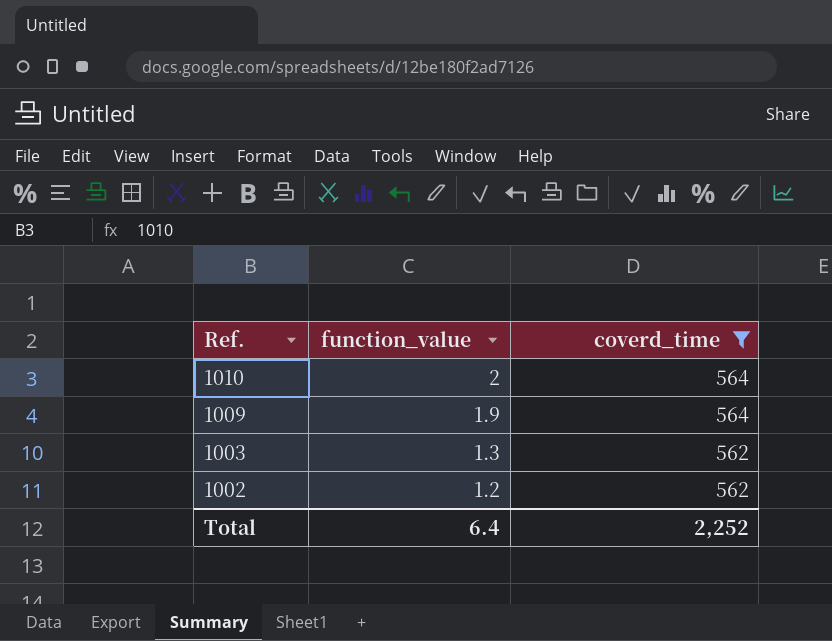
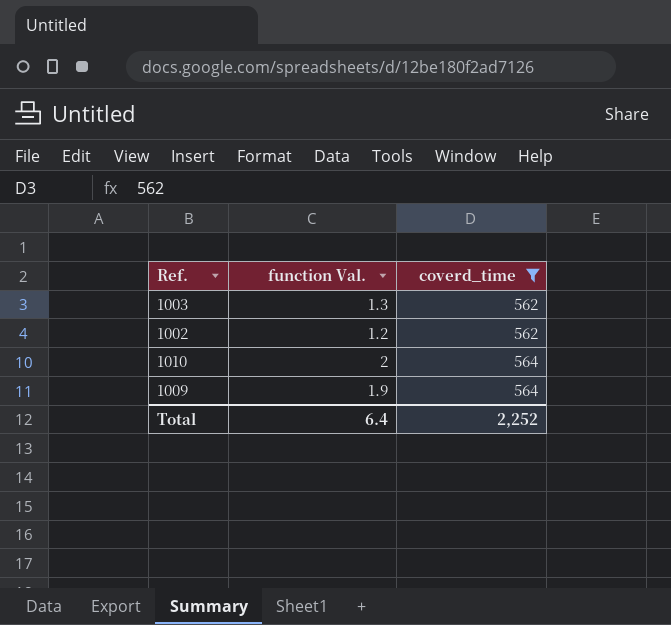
row order: Ref. descending -> coverd_time ascending
column name: function_value -> function Val.

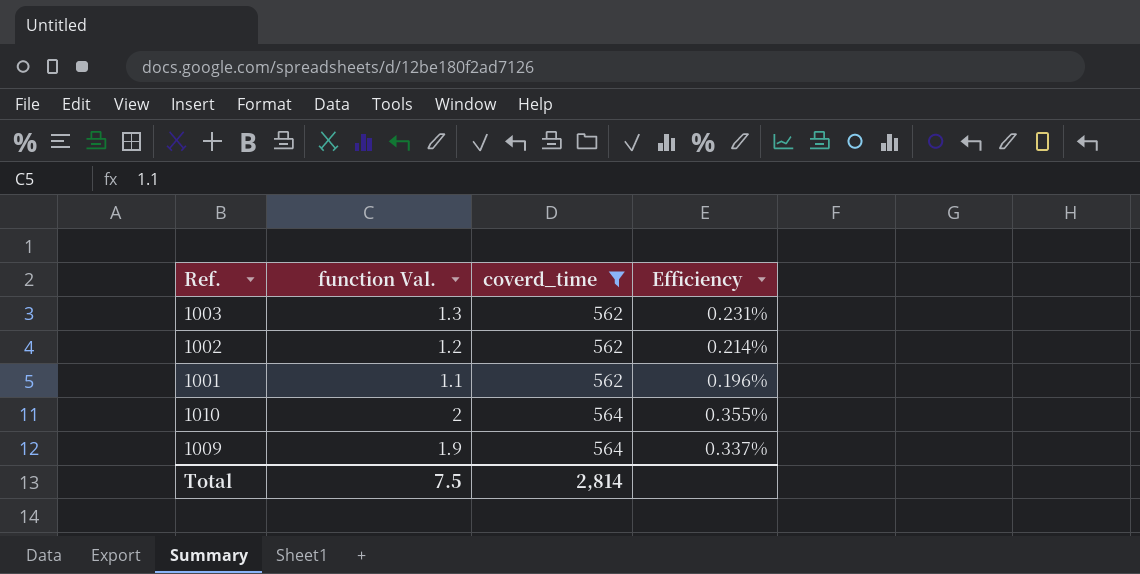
column Efficiency | formula: none -> [function Val.] / [coverd_time]
row 1001: none -> 1.1 | 562 | 0.196%
Total | function Val.: 6.4 -> 7.5
Total | coverd_time: 2,252 -> 2,814

